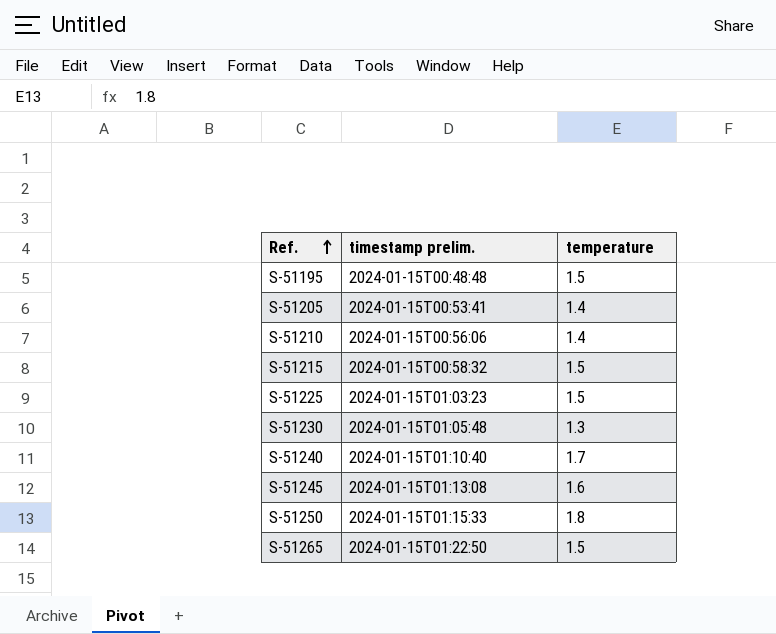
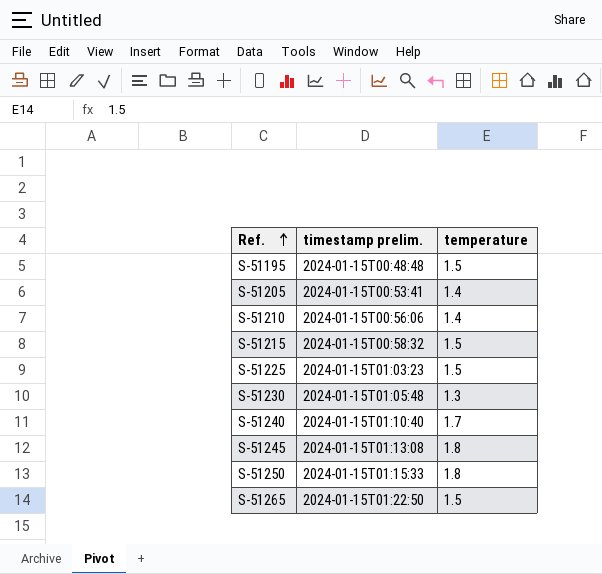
S-51245 | temperature: 1.6 -> 1.8

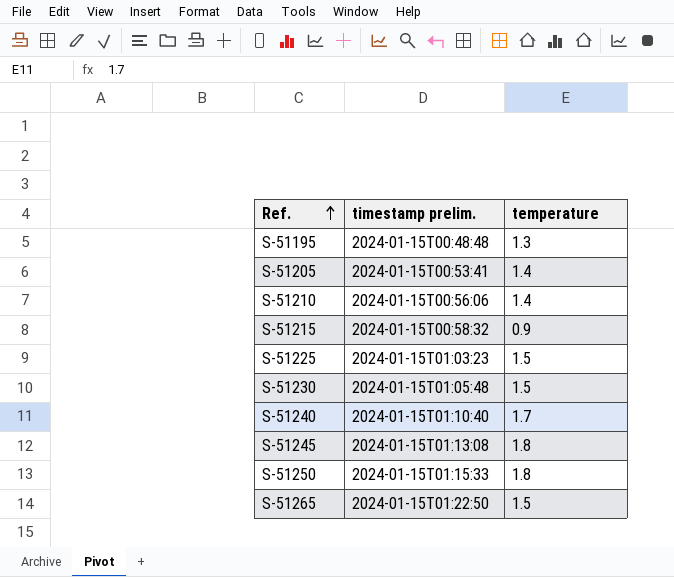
S-51195 | temperature: 1.5 -> 1.3
S-51215 | temperature: 1.5 -> 0.9
S-51230 | temperature: 1.3 -> 1.5

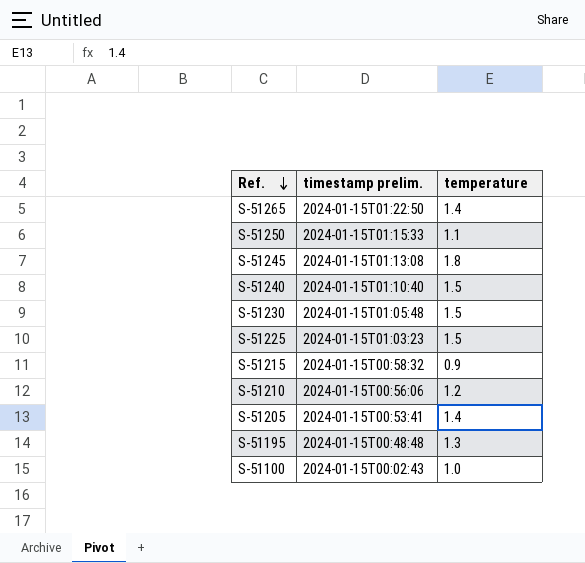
row order: Ref. ascending -> Ref. descending
S-51265 | temperature: 1.5 -> 1.4
S-51250 | temperature: 1.8 -> 1.1
S-51240 | temperature: 1.7 -> 1.5
S-51210 | temperature: 1.4 -> 1.2
row S-51100: none -> 2024-01-15T00:02:43 | 1.0

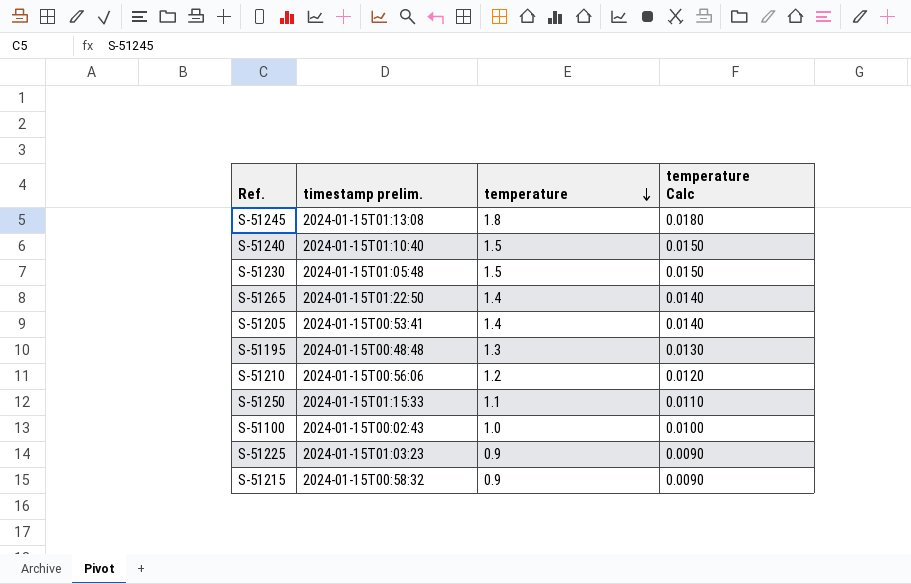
row order: Ref. descending -> temperature descending
column temperature Calc | formula: none -> [temperature] * 0.01
S-51225 | temperature: 1.5 -> 0.9

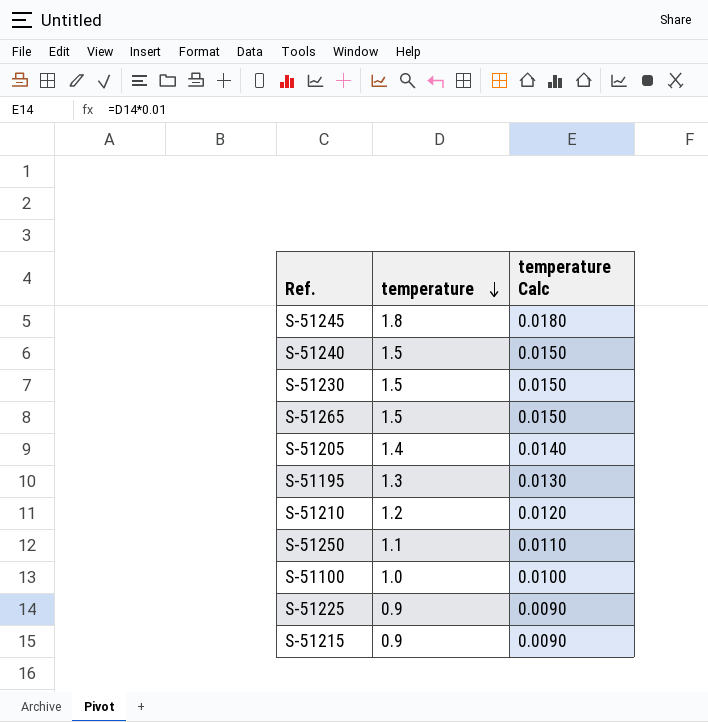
column timestamp prelim. | position: 2 -> none
S-51265 | temperature: 1.4 -> 1.5
S-51265 | temperature Calc: 0.0140 -> 0.0150

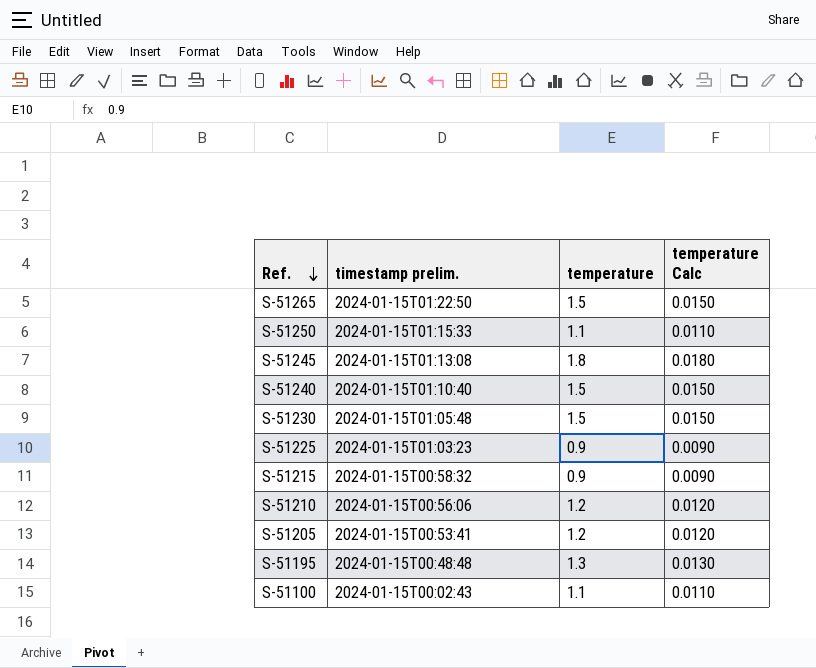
row order: temperature descending -> Ref. descending
column timestamp prelim. | position: none -> 2
S-51205 | temperature: 1.4 -> 1.2
S-51205 | temperature Calc: 0.0140 -> 0.0120
S-51100 | temperature: 1.0 -> 1.1
S-51100 | temperature Calc: 0.0100 -> 0.0110

